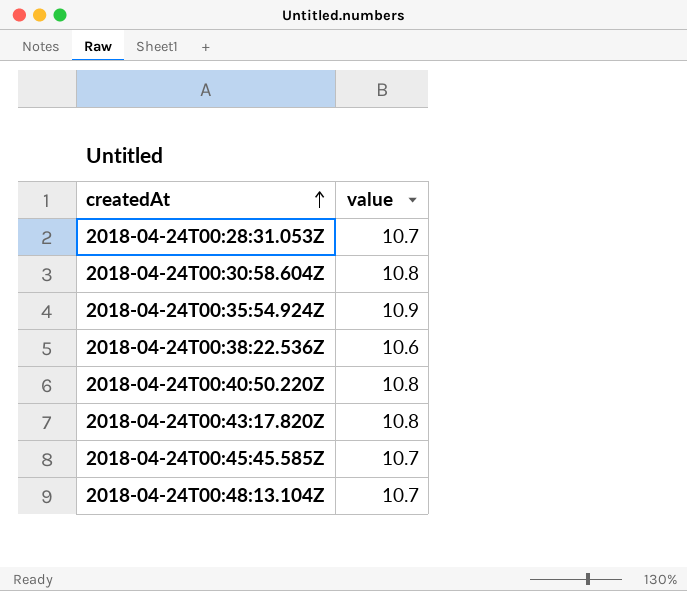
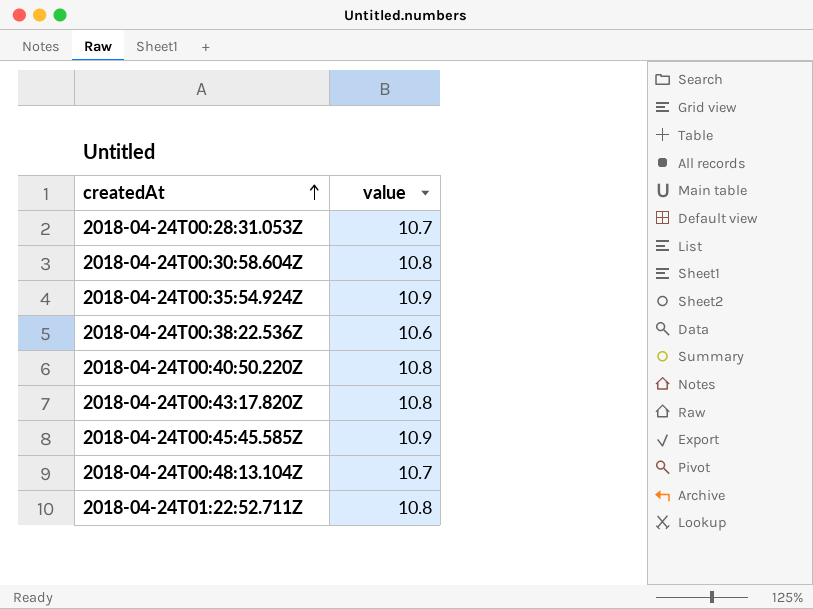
2018-04-24T00:45:45.585Z | value: 10.7 -> 10.9
row 2018-04-24T01:22:52.711Z: none -> 10.8

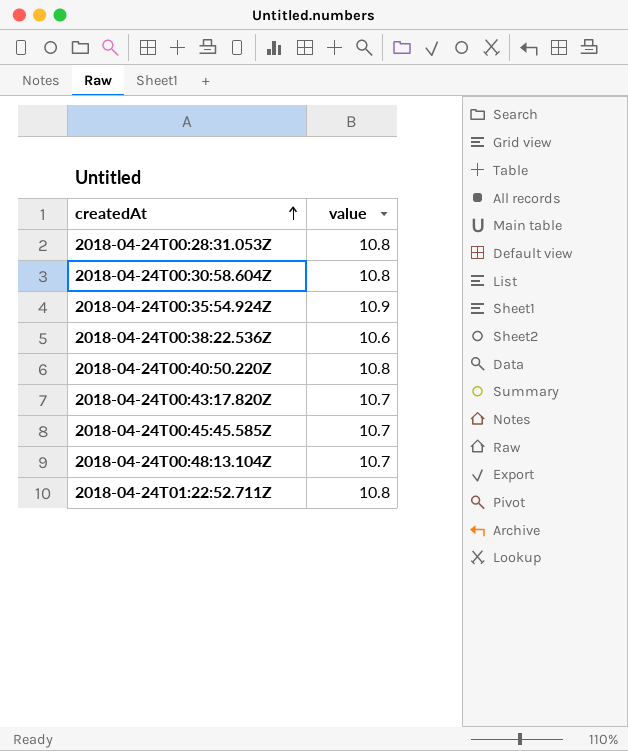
2018-04-24T00:28:31.053Z | value: 10.7 -> 10.8
2018-04-24T00:43:17.820Z | value: 10.8 -> 10.7
2018-04-24T00:45:45.585Z | value: 10.9 -> 10.7

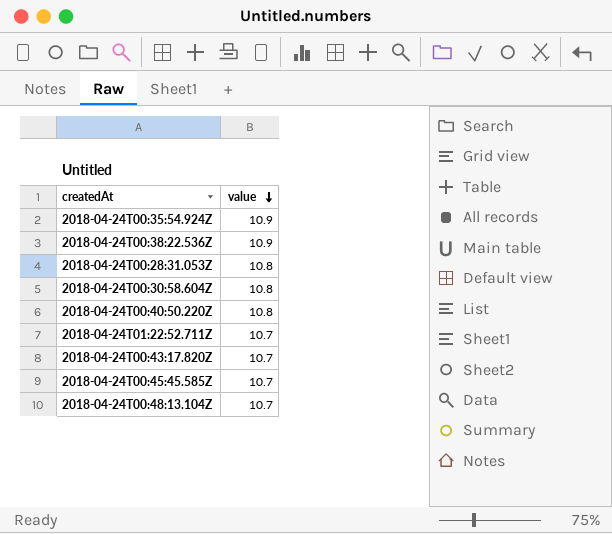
row order: createdAt ascending -> value descending
2018-04-24T00:38:22.536Z | value: 10.6 -> 10.9
2018-04-24T01:22:52.711Z | value: 10.8 -> 10.7

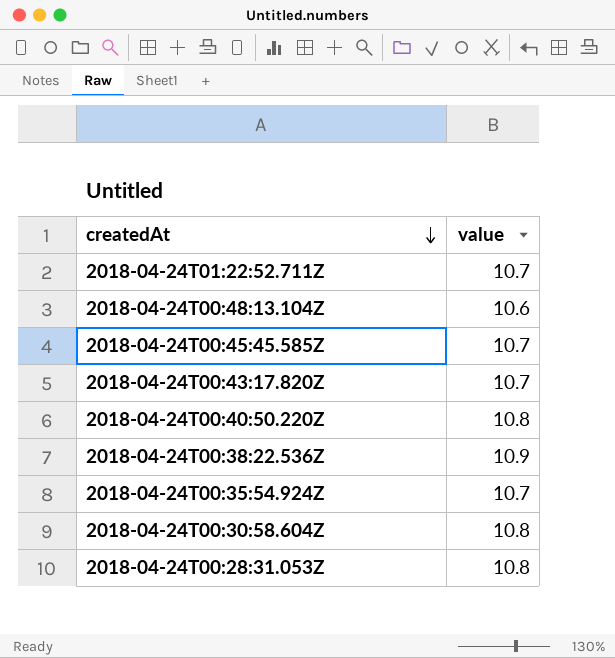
row order: value descending -> createdAt descending
2018-04-24T00:48:13.104Z | value: 10.7 -> 10.6
2018-04-24T00:35:54.924Z | value: 10.9 -> 10.7

